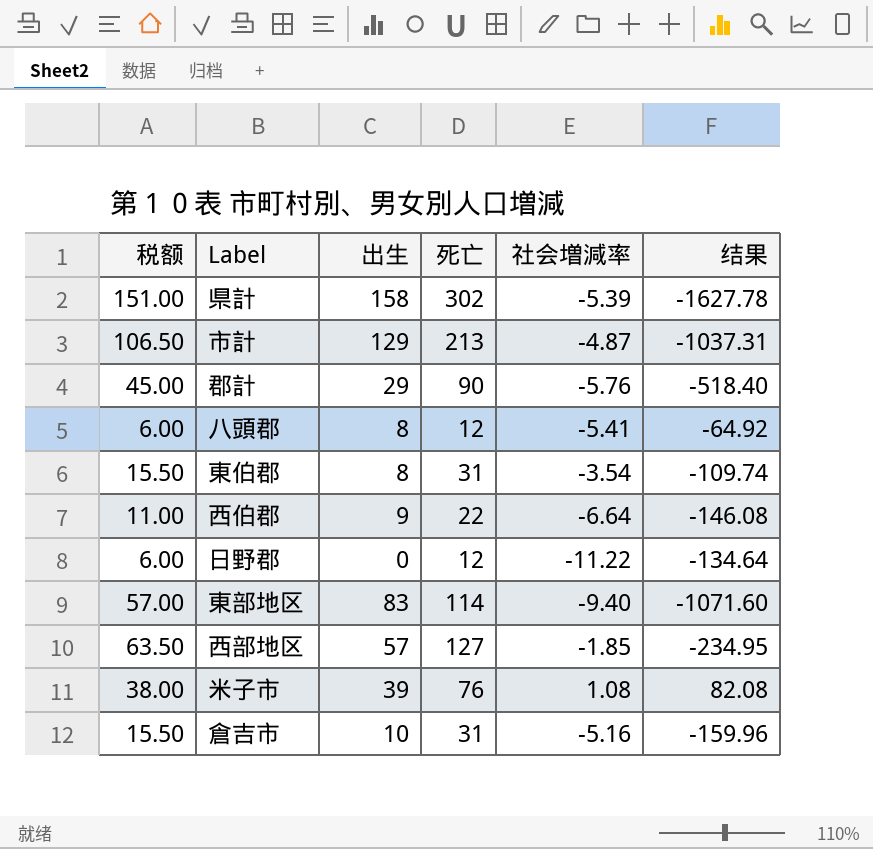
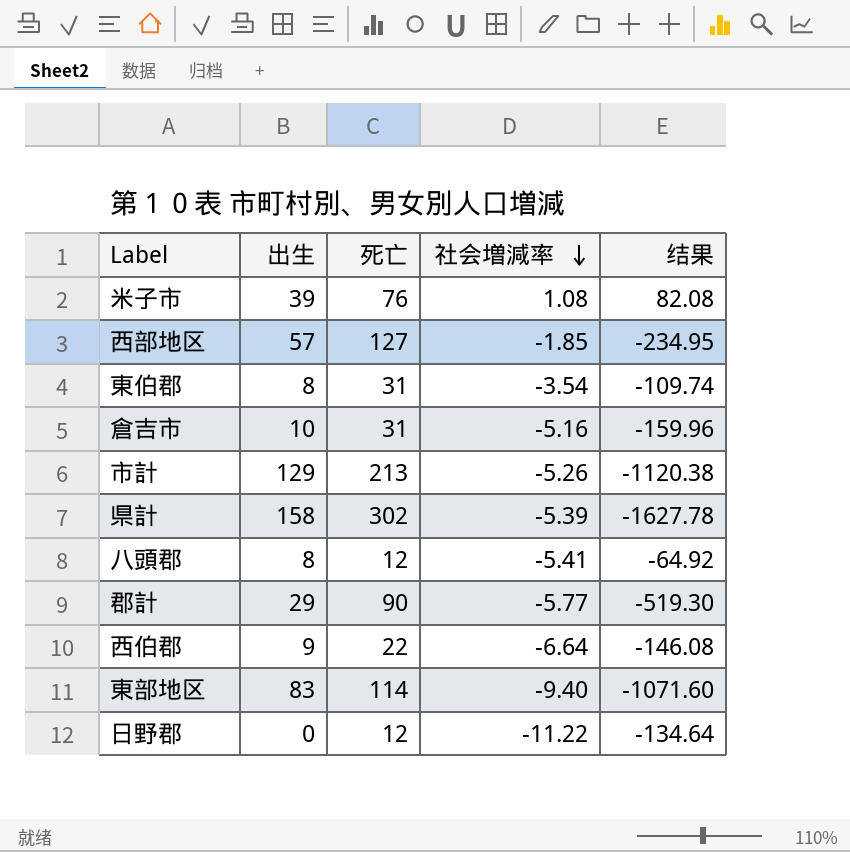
row order: none -> 社会増減率 descending
column 税额 | formula: [死亡] * 0.5 -> none
市計 | 社会増減率: -4.87 -> -5.26
市計 | 结果: -1037.31 -> -1120.38
郡計 | 社会増減率: -5.76 -> -5.77
郡計 | 结果: -518.40 -> -519.30

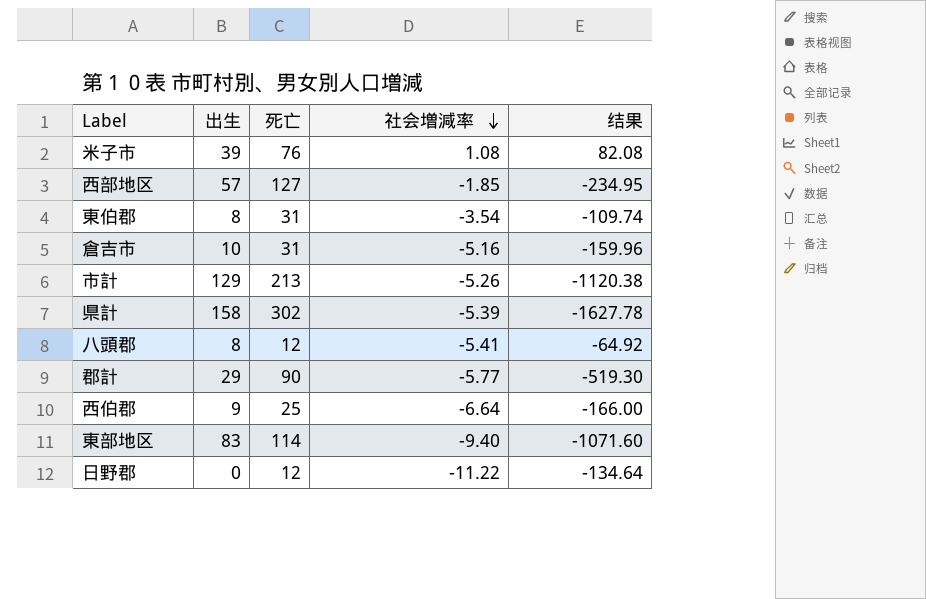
西伯郡 | 死亡: 22 -> 25
西伯郡 | 结果: -146.08 -> -166.00

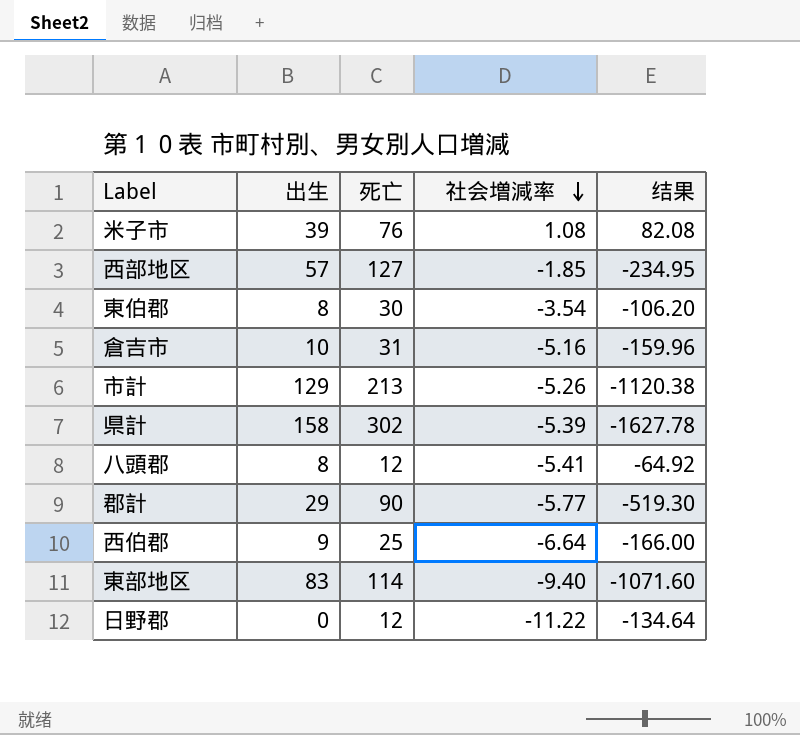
東伯郡 | 死亡: 31 -> 30
東伯郡 | 结果: -109.74 -> -106.20

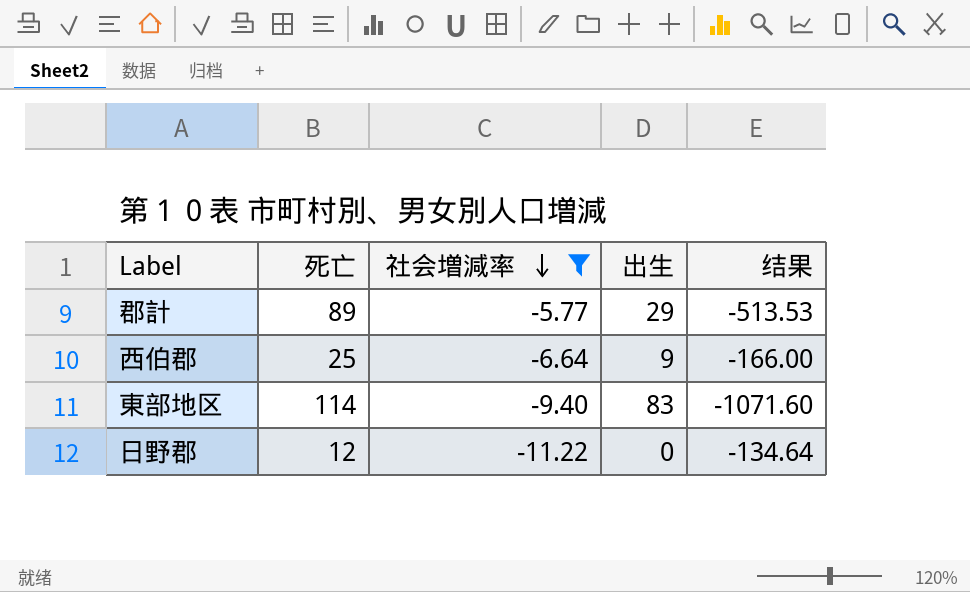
filter: none -> 社会増減率 <= -5.77
column 出生 | position: 2 -> 4
郡計 | 死亡: 90 -> 89
郡計 | 结果: -519.30 -> -513.53

